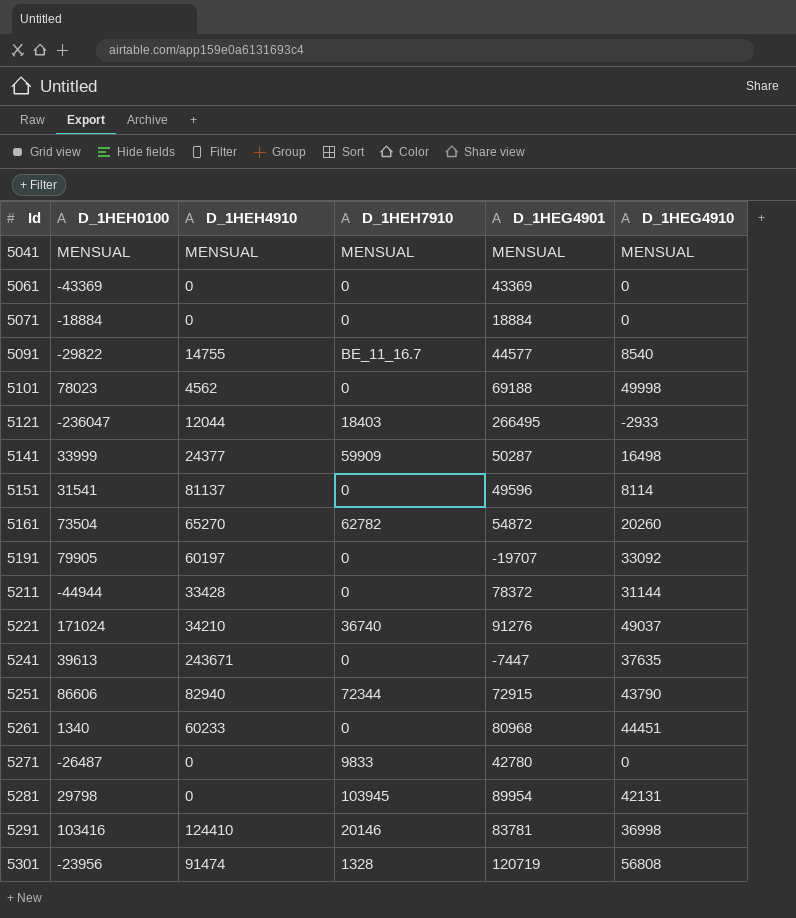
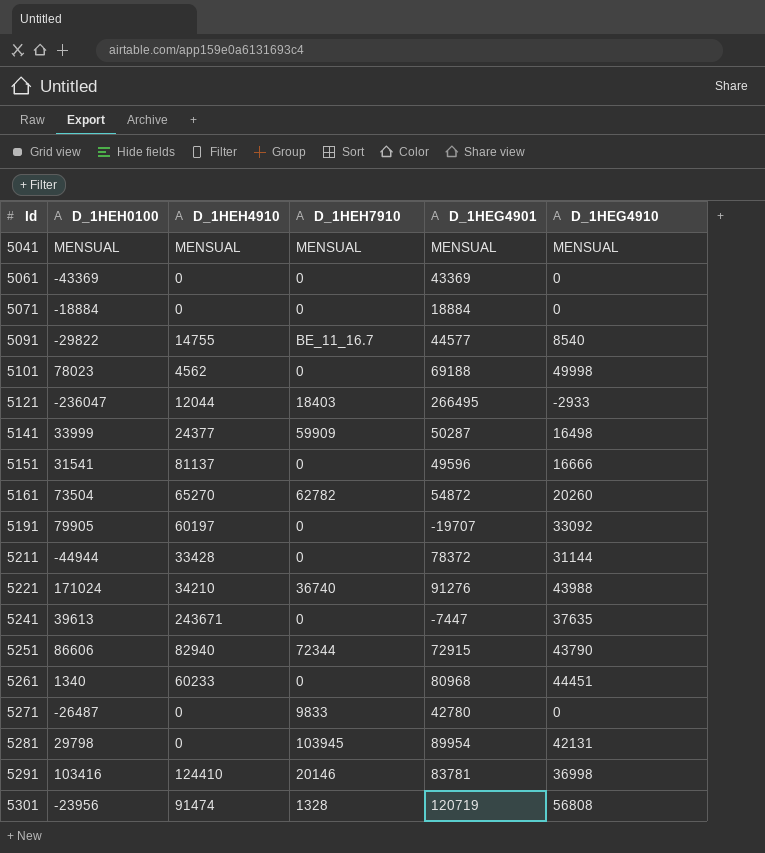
5151 | D_1HEG4910: 8114 -> 16666
5221 | D_1HEG4910: 49037 -> 43988

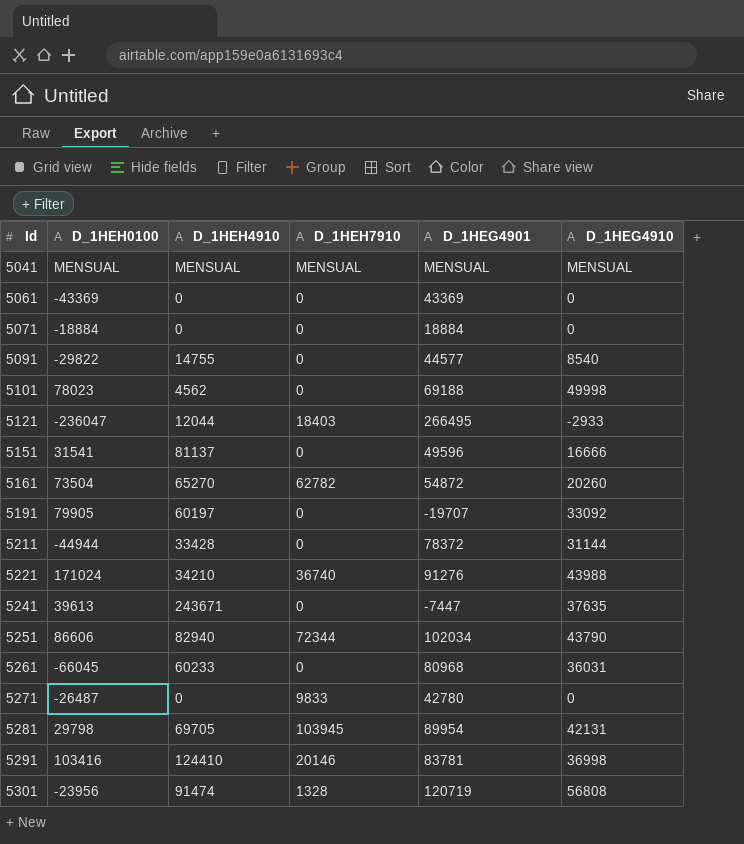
row 5141: 33999 | 24377 | 59909 | 50287 | 16498 -> none
5091 | D_1HEH7910: BE_11_16.7 -> 0
5251 | D_1HEG4901: 72915 -> 102034
5261 | D_1HEH0100: 1340 -> -66045
5261 | D_1HEG4910: 44451 -> 36031
5281 | D_1HEH4910: 0 -> 69705

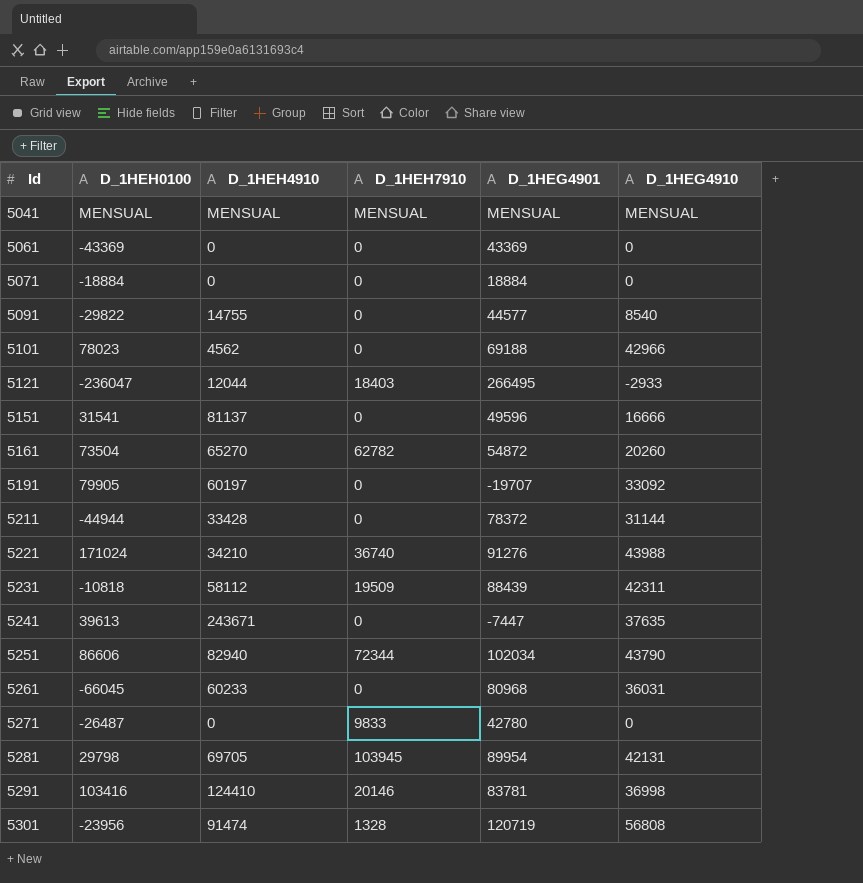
5101 | D_1HEG4910: 49998 -> 42966
row 5231: none -> -10818 | 58112 | 19509 | 88439 | 42311

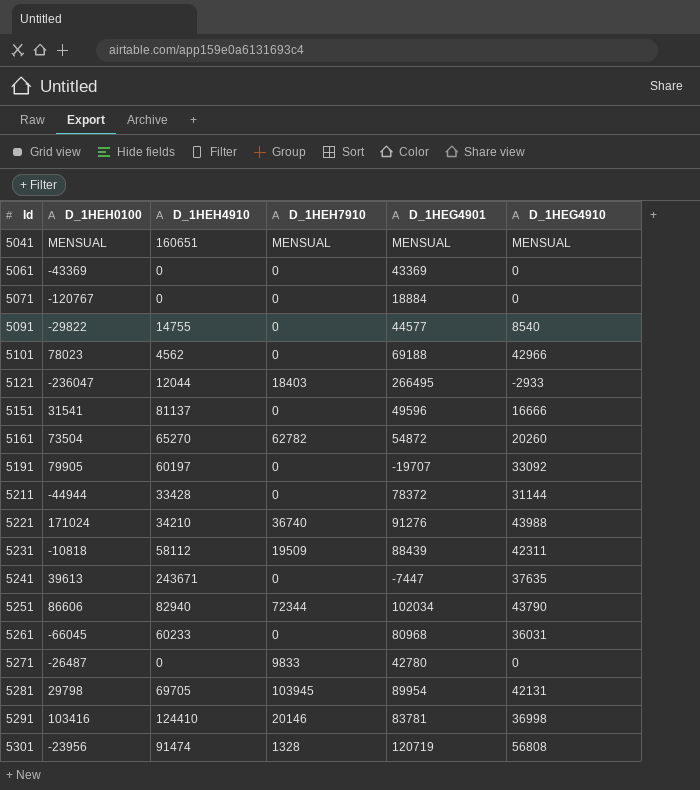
5041 | D_1HEH4910: MENSUAL -> 160651
5071 | D_1HEH0100: -18884 -> -120767

